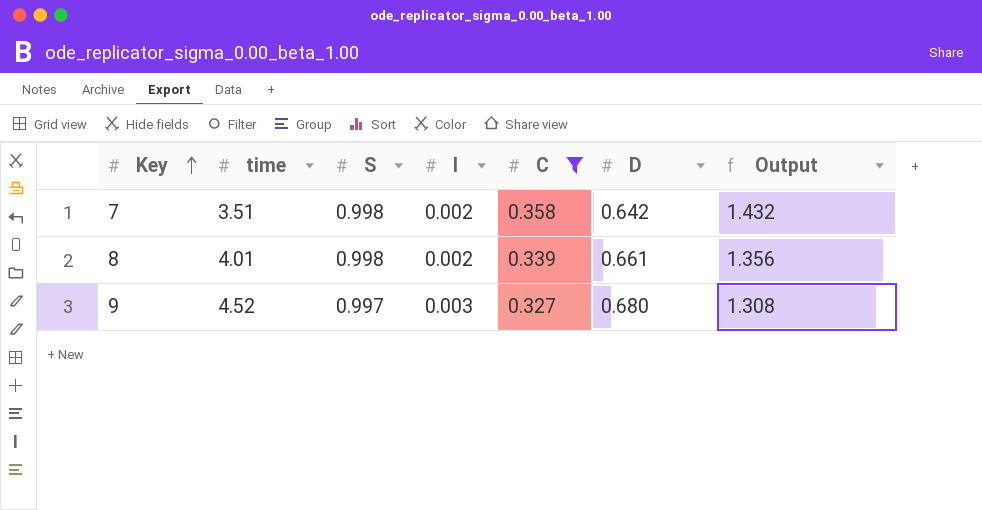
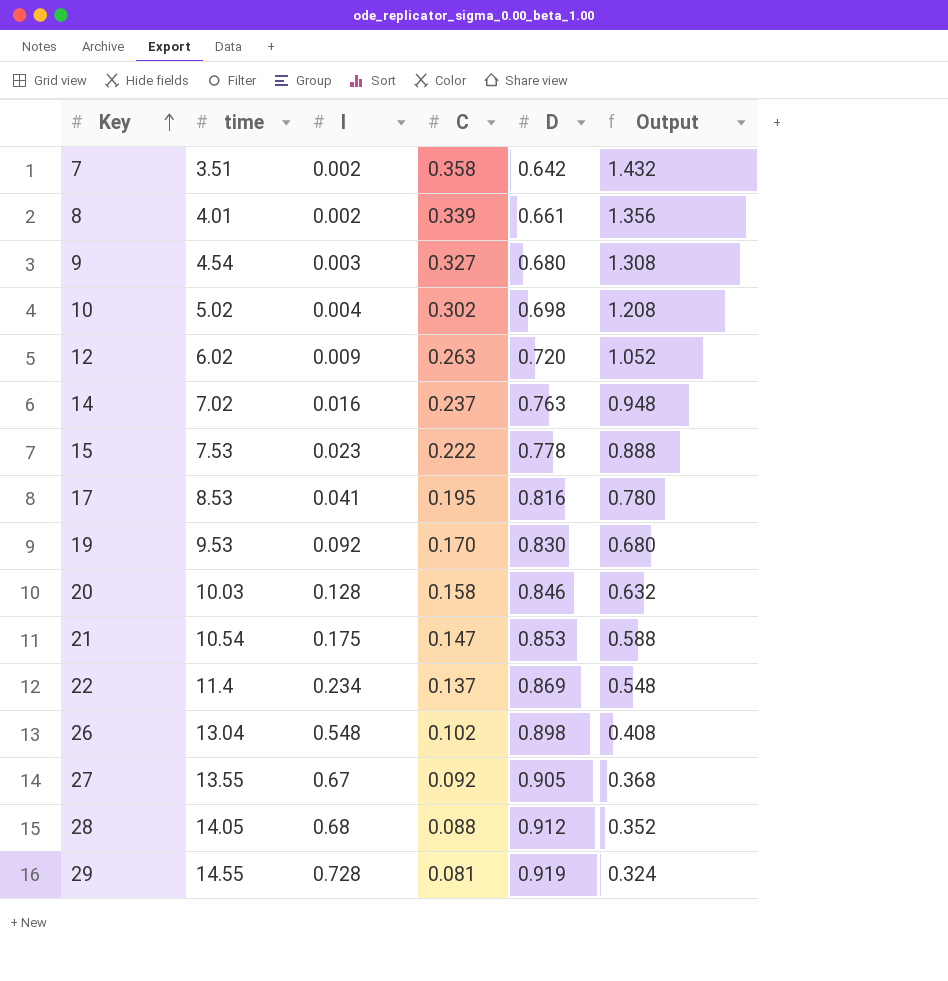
filter: C >= 0.327 -> none
column S | position: 3 -> none
9 | time: 4.52 -> 4.54

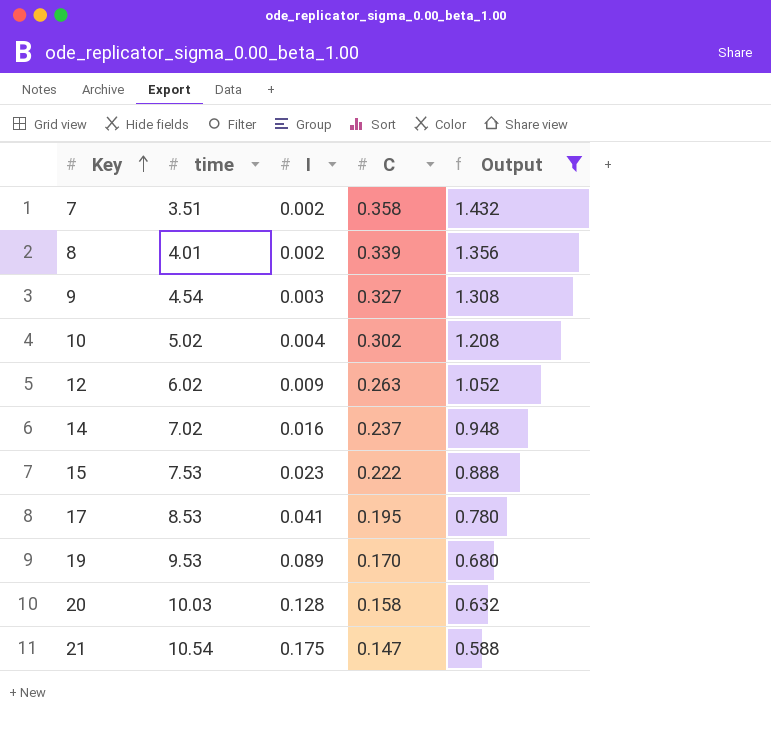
filter: none -> Output >= 0.588
column D | position: 5 -> none
19 | I: 0.092 -> 0.089

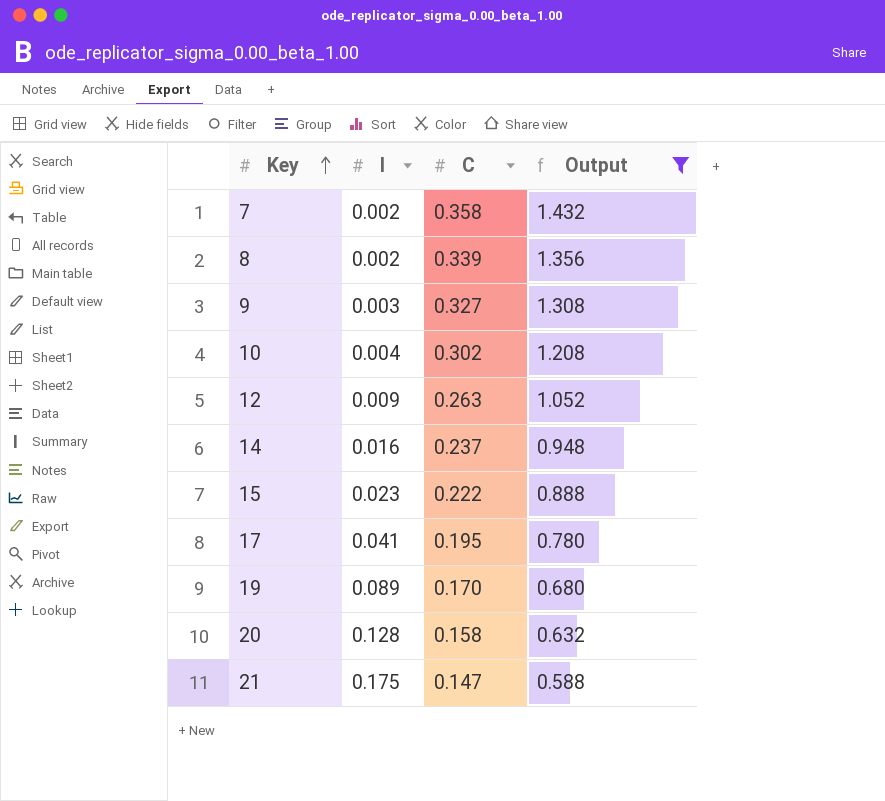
column time | position: 2 -> none

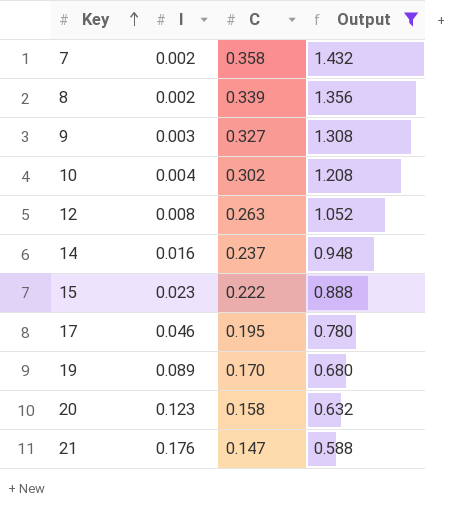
12 | I: 0.009 -> 0.008
17 | I: 0.041 -> 0.046
20 | I: 0.128 -> 0.123
21 | I: 0.175 -> 0.176

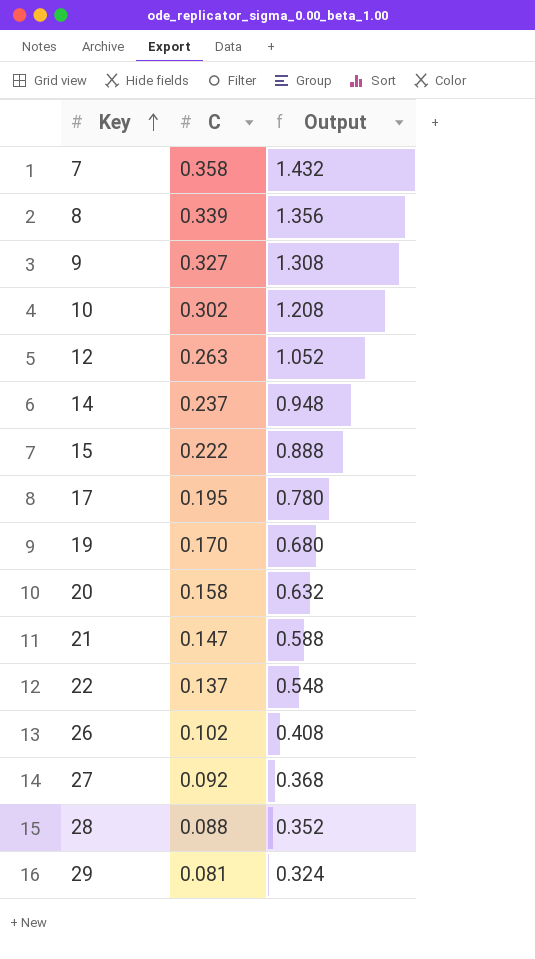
filter: Output >= 0.588 -> none
column I | position: 2 -> none

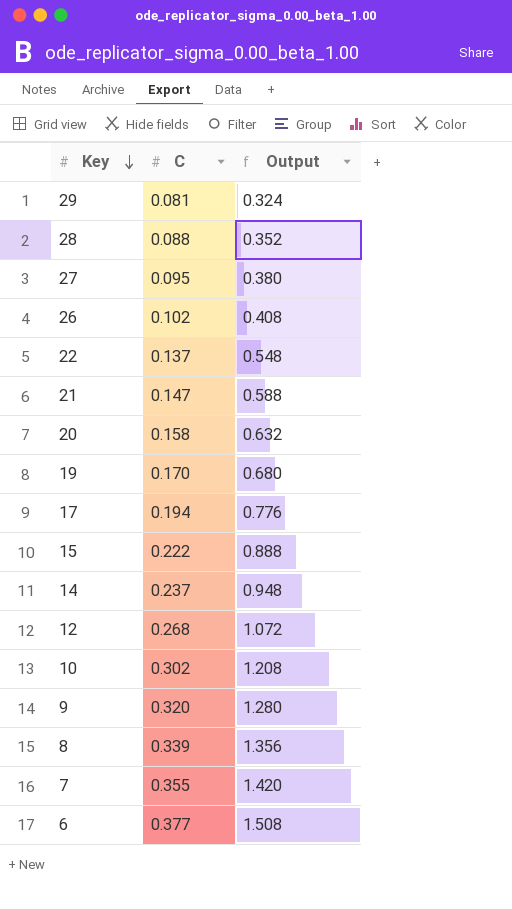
row order: Key ascending -> Key descending
27 | C: 0.092 -> 0.095
27 | Output: 0.368 -> 0.380
17 | C: 0.195 -> 0.194
17 | Output: 0.780 -> 0.776
12 | C: 0.263 -> 0.268
12 | Output: 1.052 -> 1.072
9 | C: 0.327 -> 0.320
9 | Output: 1.308 -> 1.280
7 | C: 0.358 -> 0.355
7 | Output: 1.432 -> 1.420
row 6: none -> 0.377 | 1.508

